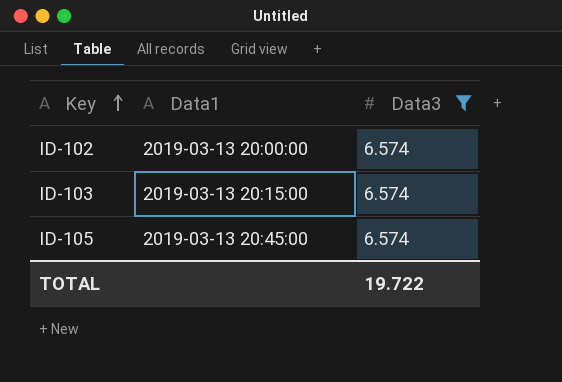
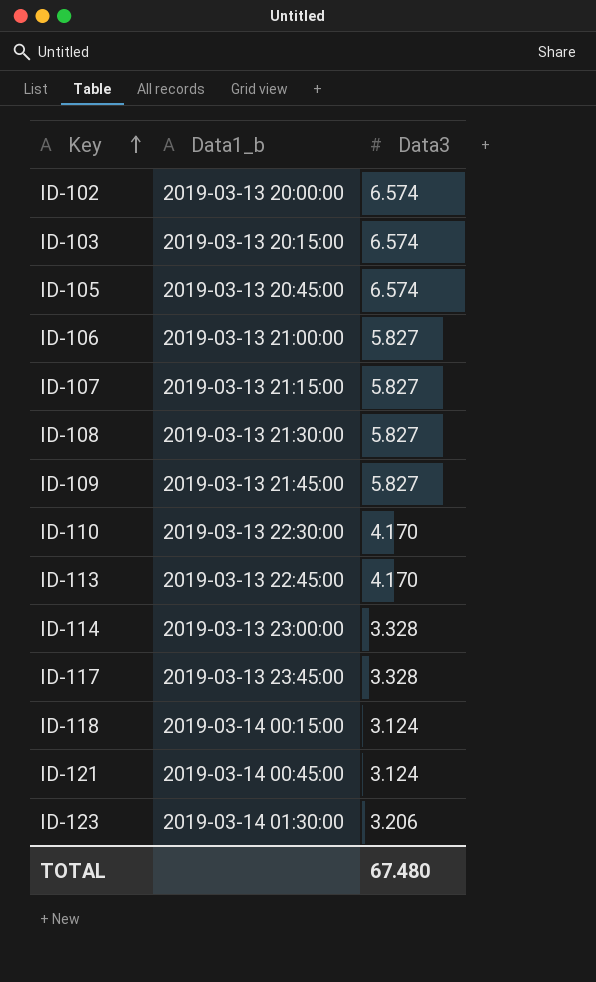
filter: Data3 = 6.574 -> none
column name: Data1 -> Data1_b
TOTAL | Data3: 19.722 -> 67.480

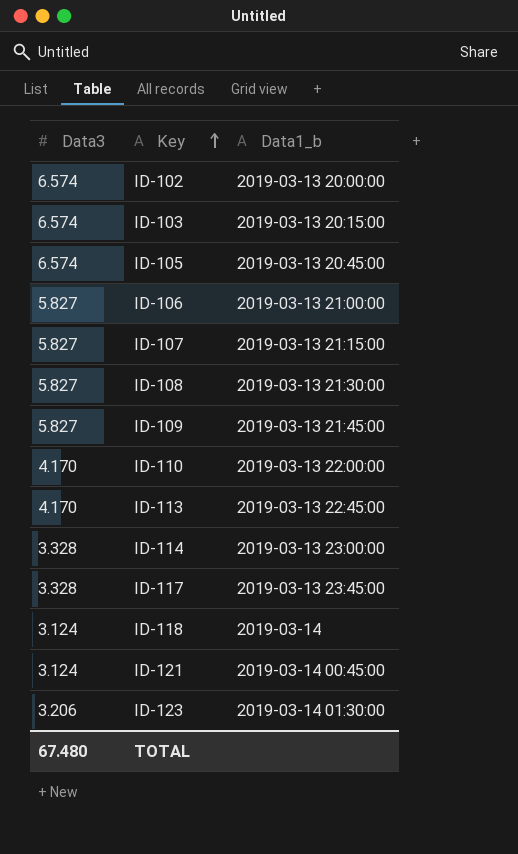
column Data3 | position: 3 -> 1
ID-110 | Data1_b: 2019-03-13 22:30:00 -> 2019-03-13 22:00:00
ID-118 | Data1_b: 2019-03-14 00:15:00 -> 2019-03-14

